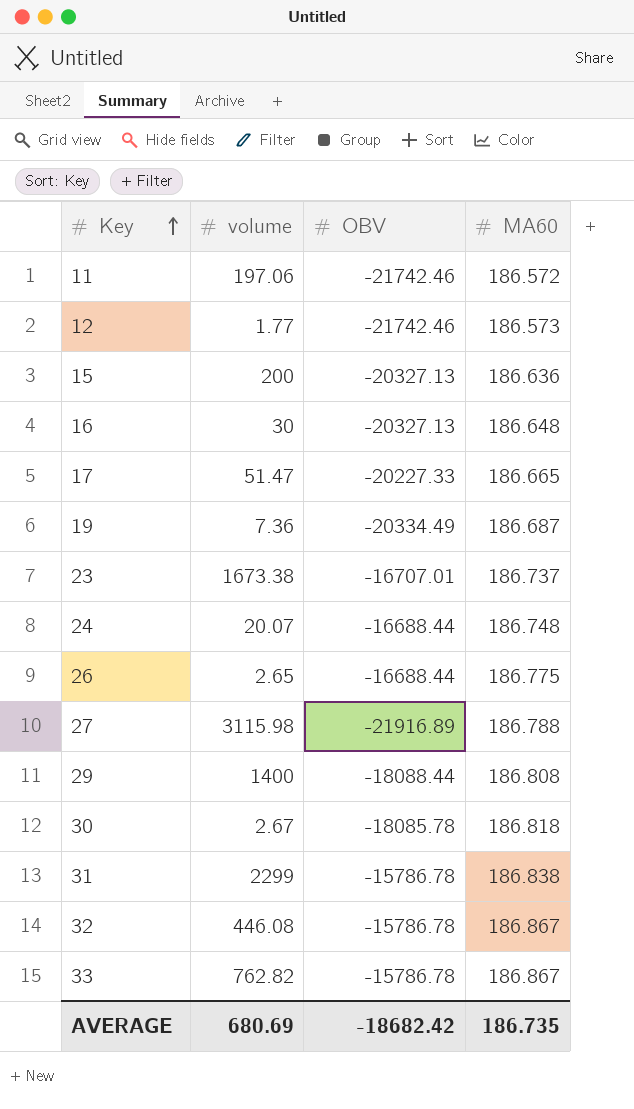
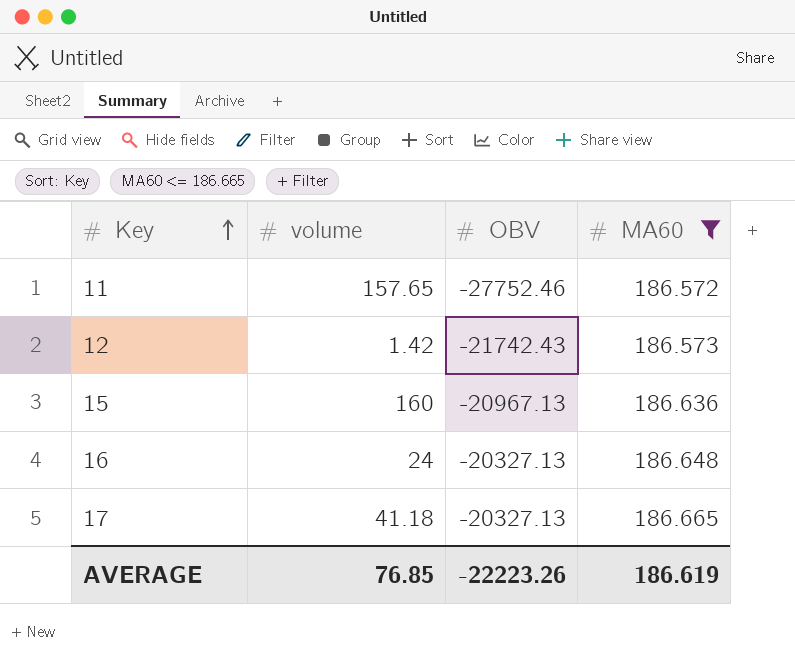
filter: none -> MA60 <= 186.665
11 | volume: 197.06 -> 157.65
11 | OBV: -21742.46 -> -27752.46
12 | volume: 1.77 -> 1.42
12 | OBV: -21742.46 -> -21742.43
15 | volume: 200 -> 160
15 | OBV: -20327.13 -> -20967.13
16 | volume: 30 -> 24
17 | volume: 51.47 -> 41.18
17 | OBV: -20227.33 -> -20327.13
AVERAGE | volume: 680.69 -> 76.85
AVERAGE | OBV: -18682.42 -> -22223.26
AVERAGE | MA60: 186.735 -> 186.619

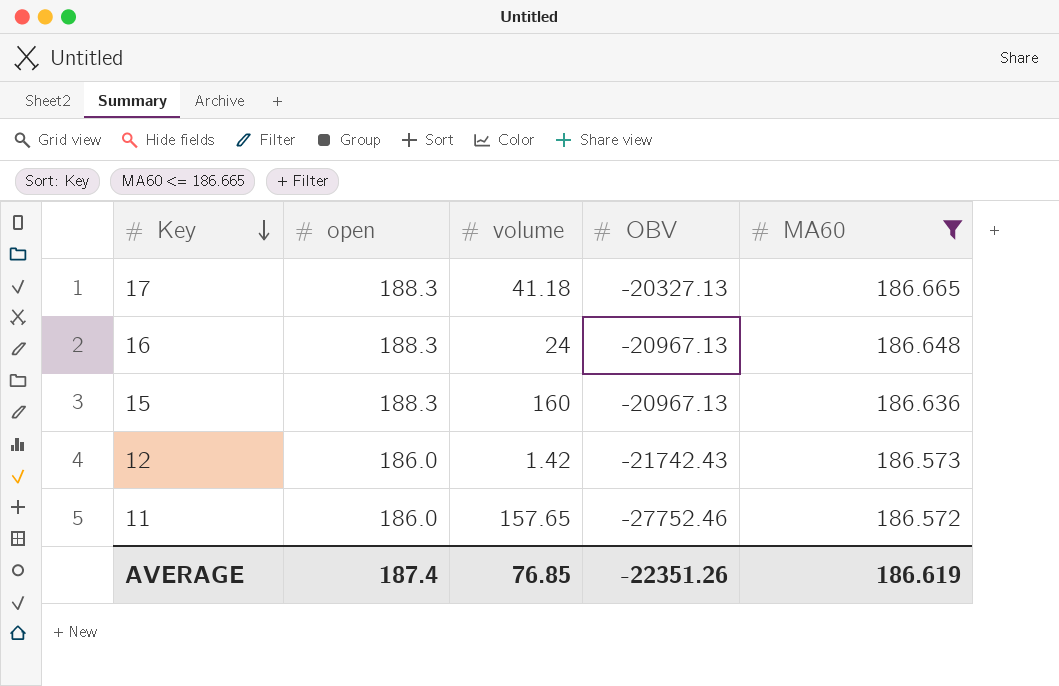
row order: Key ascending -> Key descending
column open | position: none -> 2
16 | OBV: -20327.13 -> -20967.13
AVERAGE | OBV: -22223.26 -> -22351.26

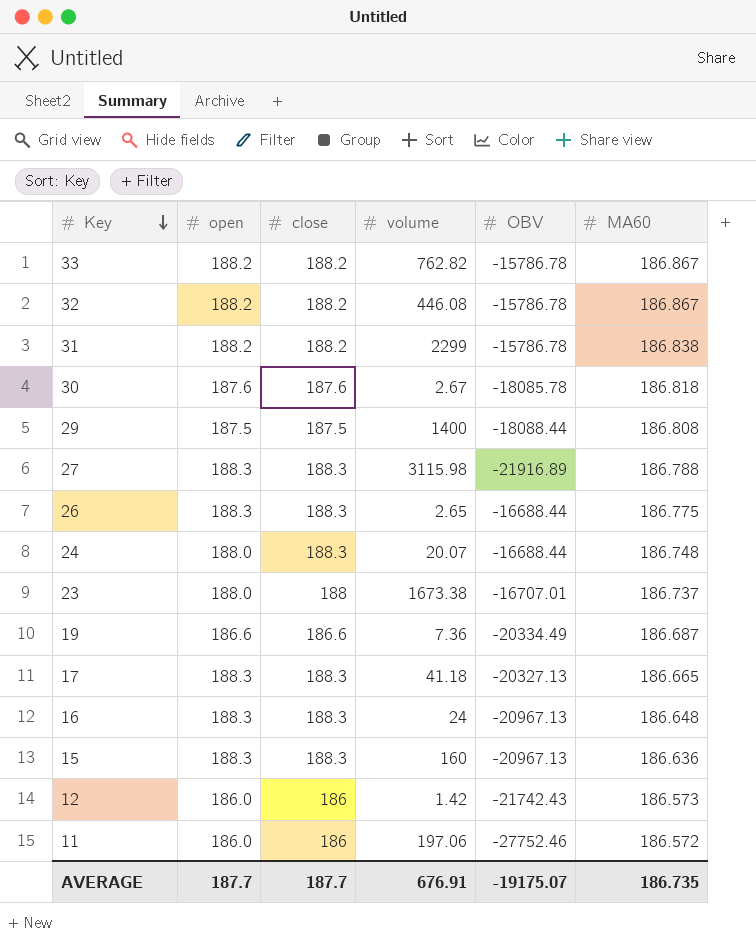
filter: MA60 <= 186.665 -> none
column close | position: none -> 3
11 | volume: 157.65 -> 197.06
AVERAGE | open: 187.4 -> 187.7
AVERAGE | volume: 76.85 -> 676.91
AVERAGE | OBV: -22351.26 -> -19175.07
AVERAGE | MA60: 186.619 -> 186.735

